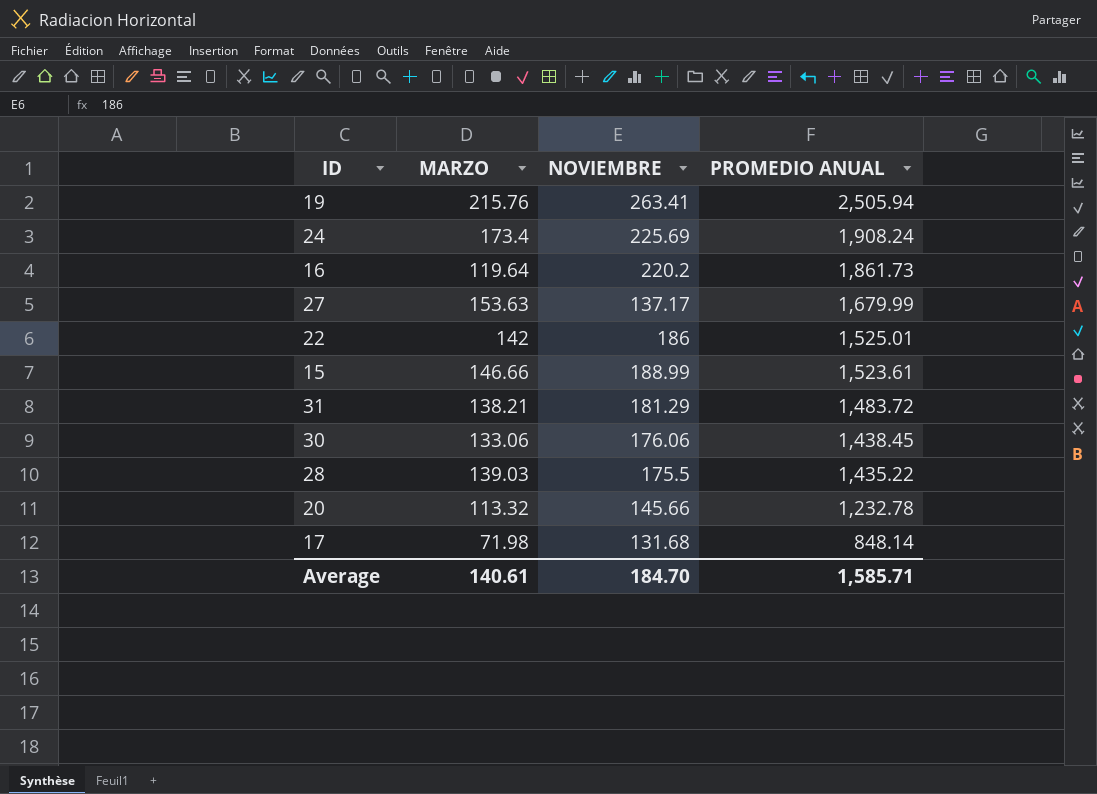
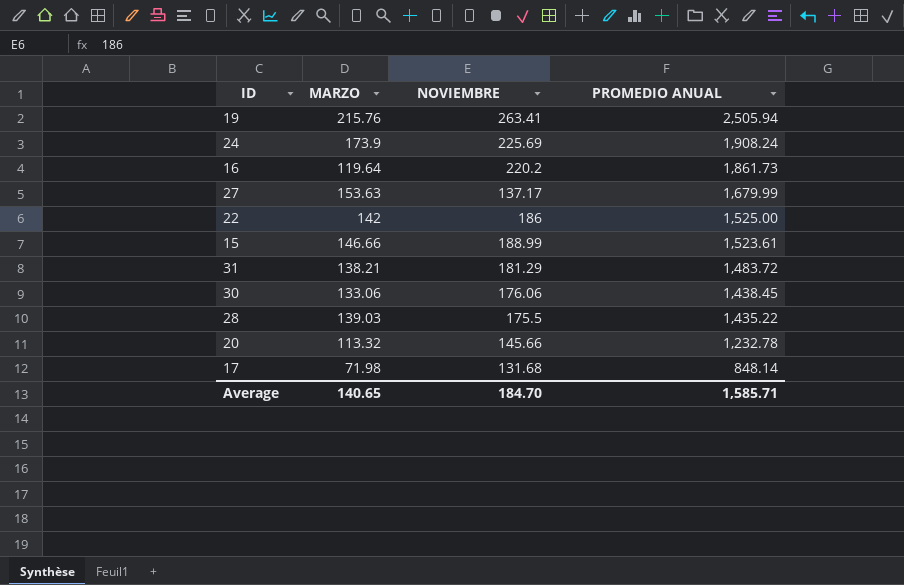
24 | MARZO: 173.4 -> 173.9
22 | PROMEDIO ANUAL: 1,525.01 -> 1,525.00
Average | MARZO: 140.61 -> 140.65

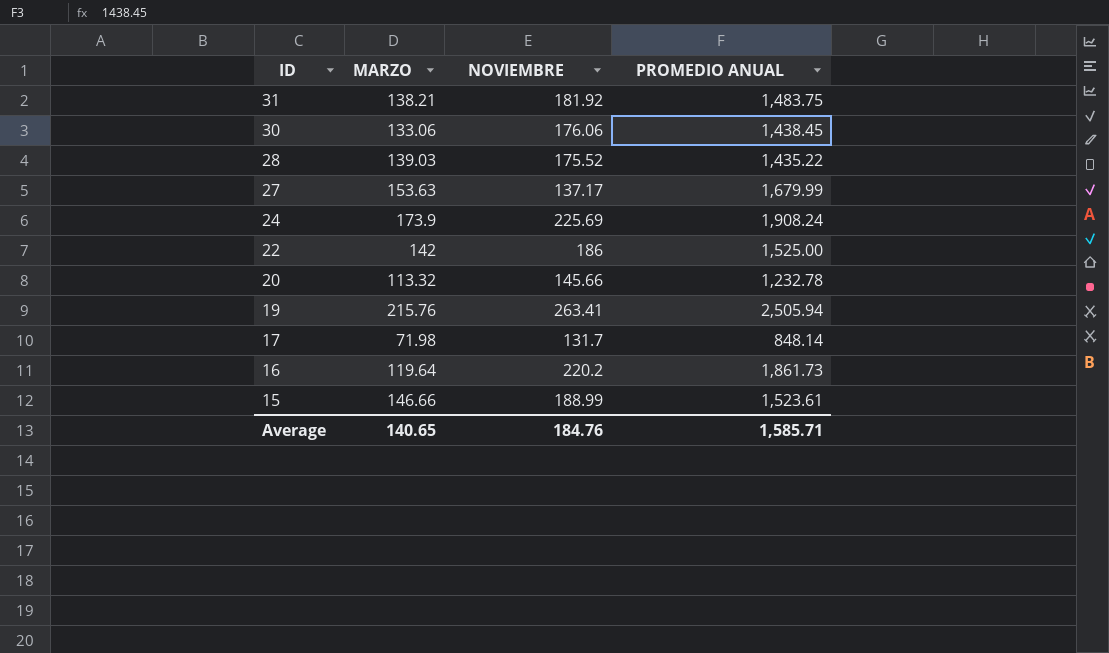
row order: PROMEDIO ANUAL descending -> ID descending
31 | NOVIEMBRE: 181.29 -> 181.92
31 | PROMEDIO ANUAL: 1,483.72 -> 1,483.75
28 | NOVIEMBRE: 175.5 -> 175.52
17 | NOVIEMBRE: 131.68 -> 131.7
Average | NOVIEMBRE: 184.70 -> 184.76

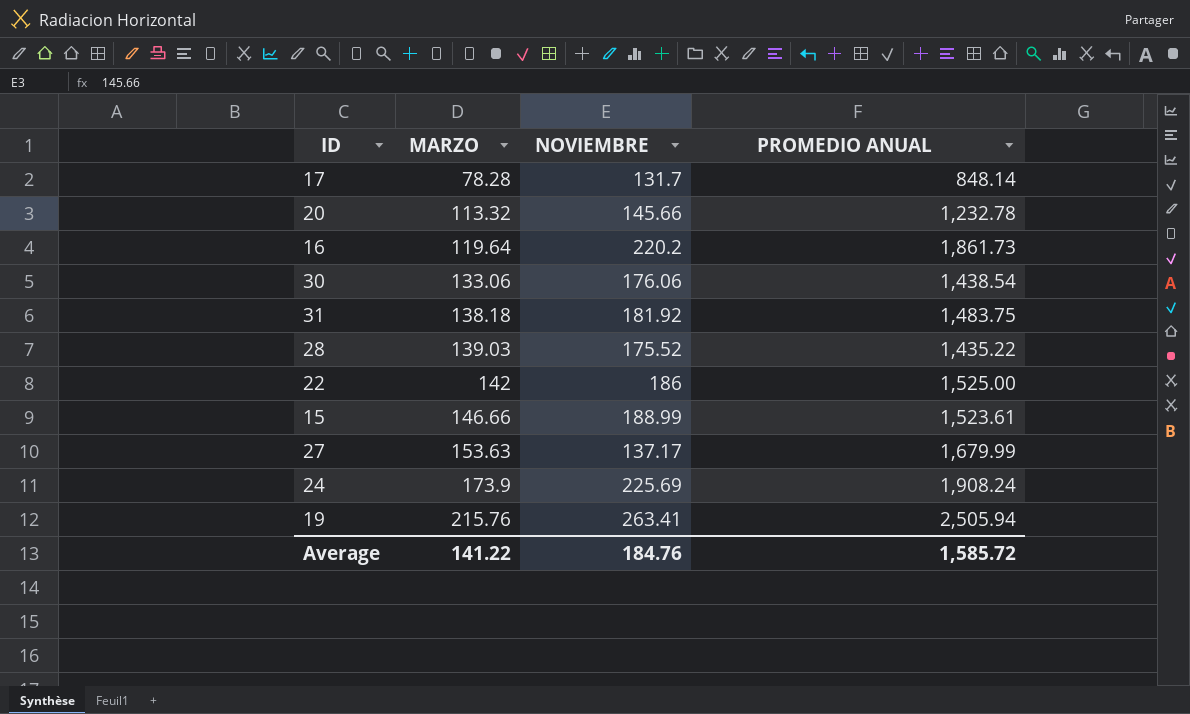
row order: ID descending -> MARZO ascending
17 | MARZO: 71.98 -> 78.28
30 | PROMEDIO ANUAL: 1,438.45 -> 1,438.54
31 | MARZO: 138.21 -> 138.18
Average | MARZO: 140.65 -> 141.22
Average | PROMEDIO ANUAL: 1,585.71 -> 1,585.72

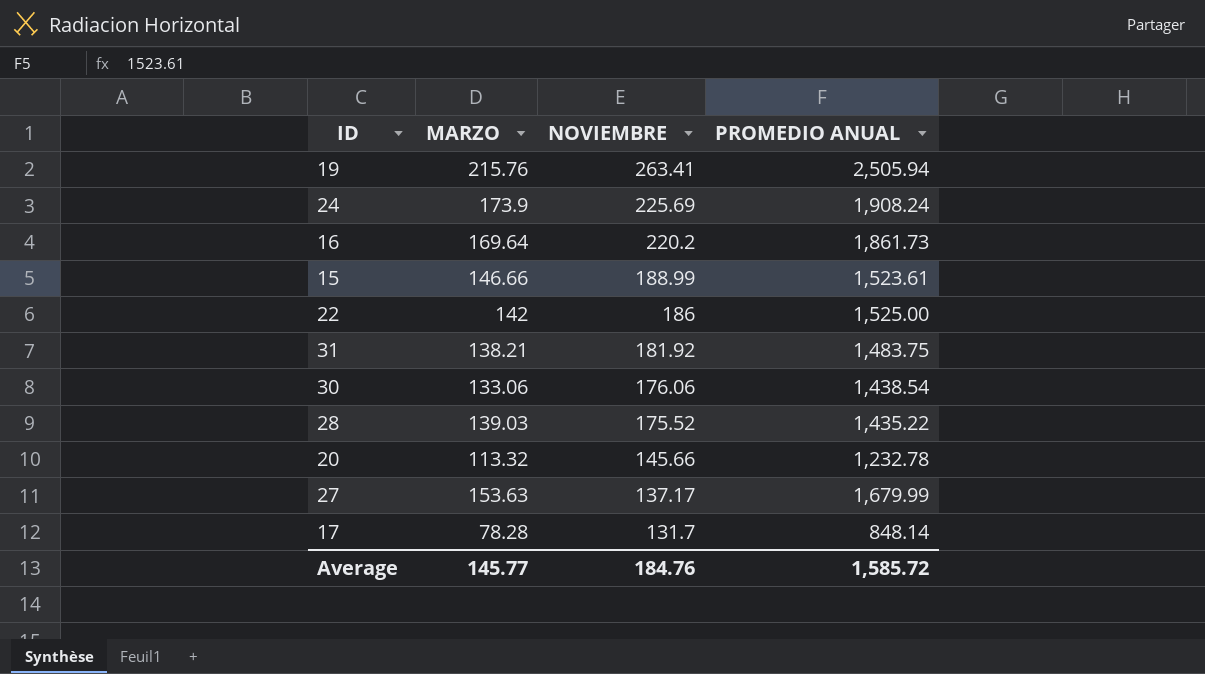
row order: MARZO ascending -> NOVIEMBRE descending
16 | MARZO: 119.64 -> 169.64
31 | MARZO: 138.18 -> 138.21
Average | MARZO: 141.22 -> 145.77

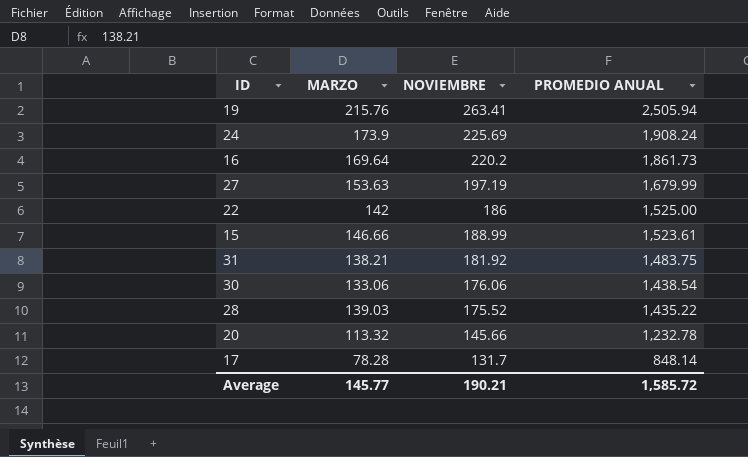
row order: NOVIEMBRE descending -> PROMEDIO ANUAL descending
27 | NOVIEMBRE: 137.17 -> 197.19
Average | NOVIEMBRE: 184.76 -> 190.21

